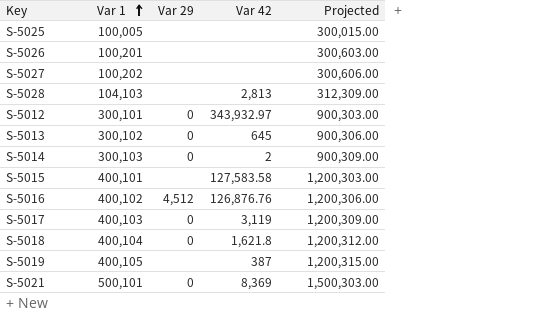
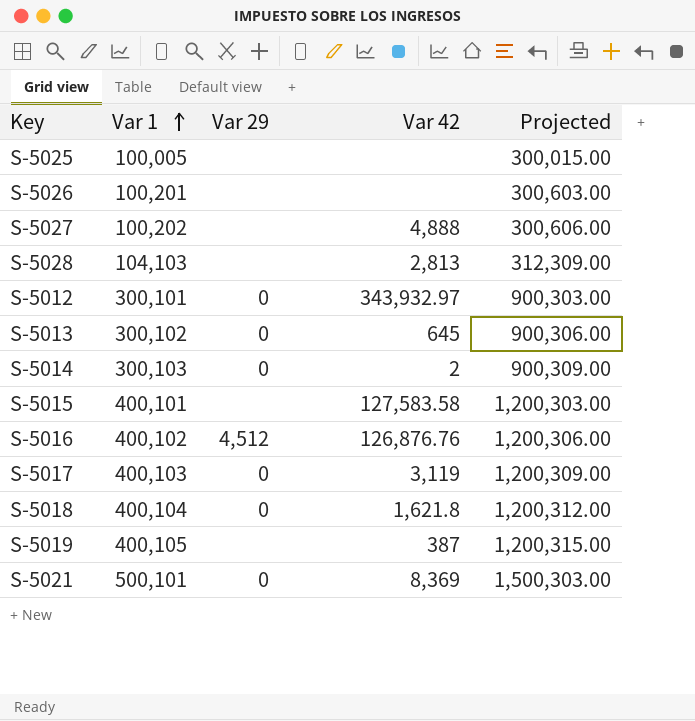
S-5027 | Var 42: none -> 4,888

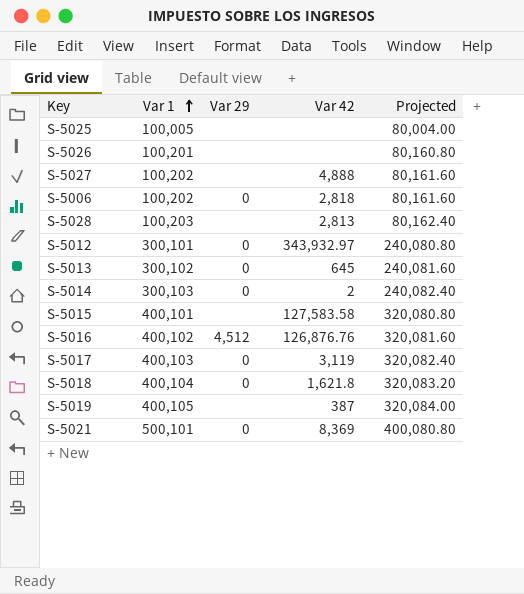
column Projected | formula: [Var 1] * 3 -> [Var 1] * 0.8
row S-5006: none -> 100,202 | 0 | 2,818 | 80,161.60
S-5028 | Var 1: 104,103 -> 100,203

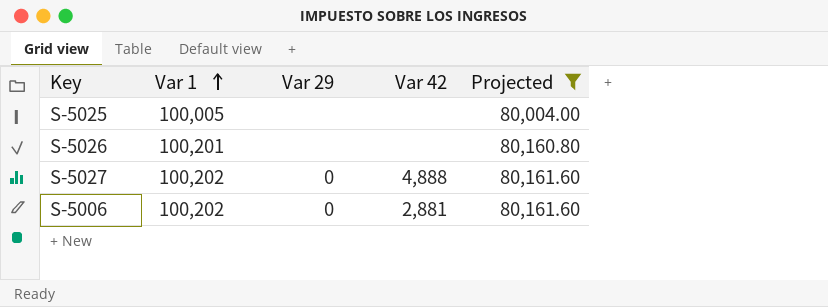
filter: none -> Projected <= 80,161.60
S-5027 | Var 29: none -> 0
S-5006 | Var 42: 2,818 -> 2,881

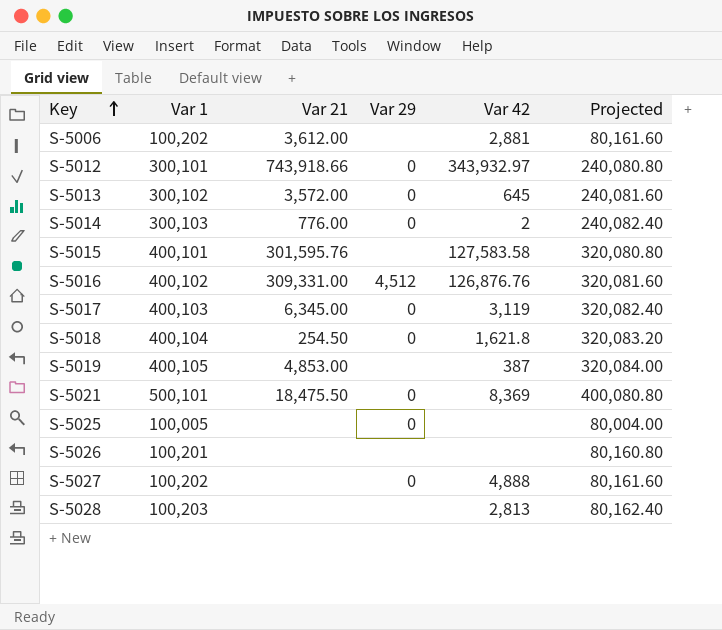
filter: Projected <= 80,161.60 -> none
row order: Var 1 ascending -> Key ascending
column Var 21 | position: none -> 3
S-5006 | Var 29: 0 -> none
S-5025 | Var 29: none -> 0

